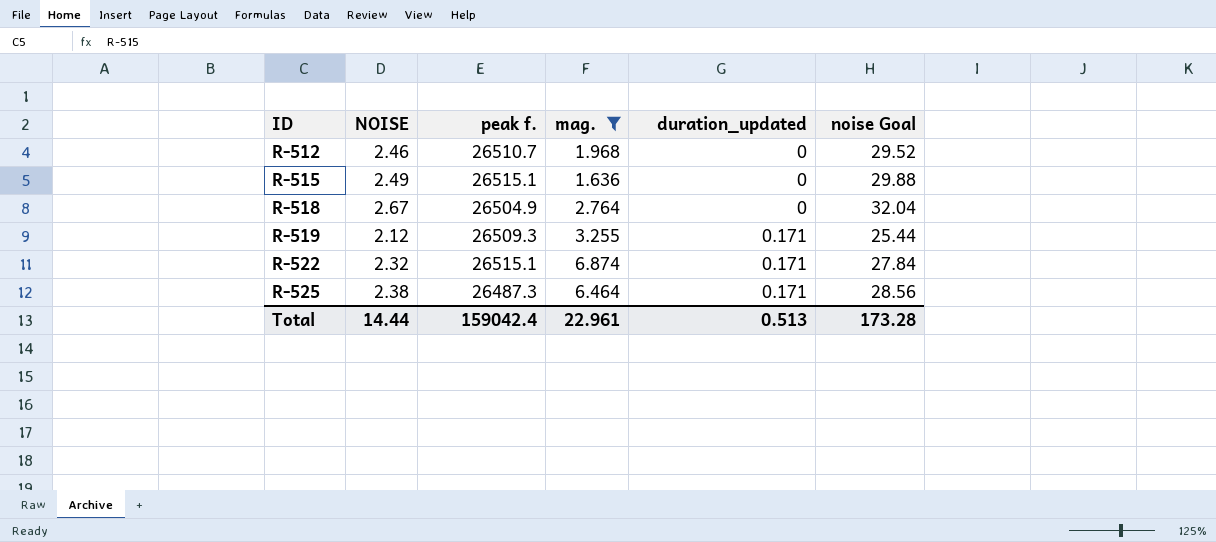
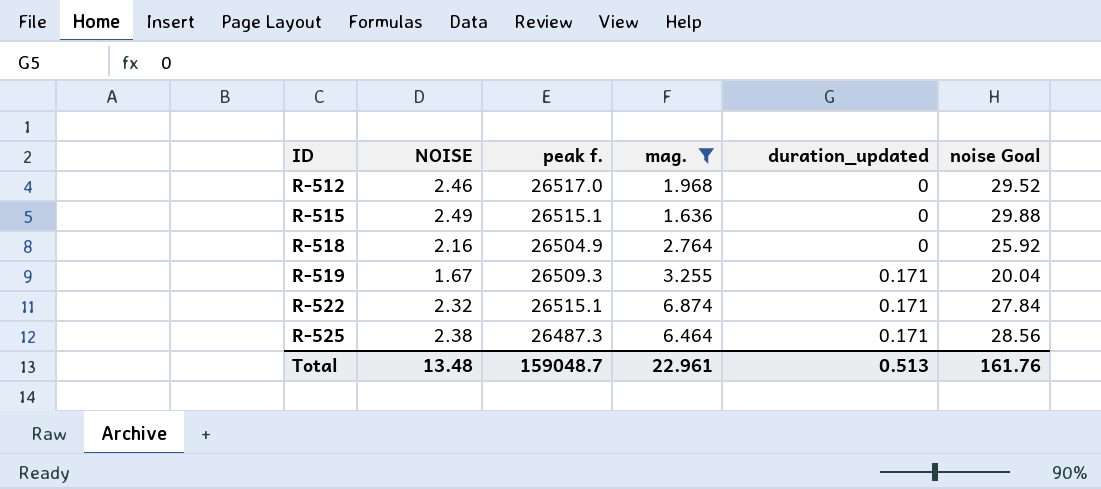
R-512 | peak f.: 26510.7 -> 26517.0
R-518 | NOISE: 2.67 -> 2.16
R-518 | noise Goal: 32.04 -> 25.92
R-519 | NOISE: 2.12 -> 1.67
R-519 | noise Goal: 25.44 -> 20.04
Total | NOISE: 14.44 -> 13.48
Total | peak f.: 159042.4 -> 159048.7
Total | noise Goal: 173.28 -> 161.76

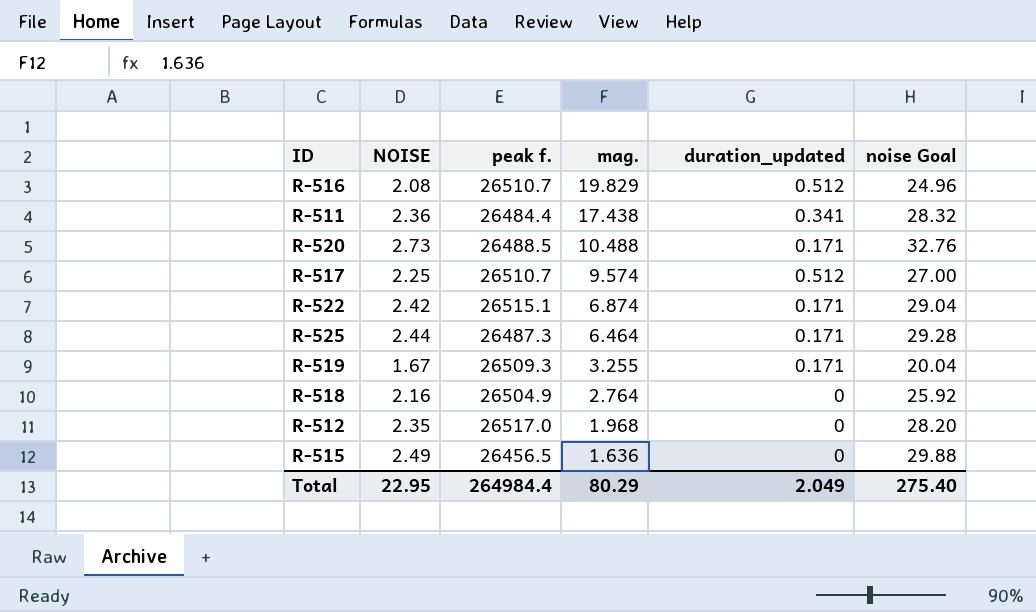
filter: mag. <= 6.874 -> none
row order: ID ascending -> mag. descending
R-522 | NOISE: 2.32 -> 2.42
R-522 | noise Goal: 27.84 -> 29.04
R-525 | NOISE: 2.38 -> 2.44
R-525 | noise Goal: 28.56 -> 29.28
R-512 | NOISE: 2.46 -> 2.35
R-512 | noise Goal: 29.52 -> 28.20
R-515 | peak f.: 26515.1 -> 26456.5
Total | NOISE: 13.48 -> 22.95
Total | peak f.: 159048.7 -> 264984.4
Total | mag.: 22.961 -> 80.29
Total | duration_updated: 0.513 -> 2.049
Total | noise Goal: 161.76 -> 275.40

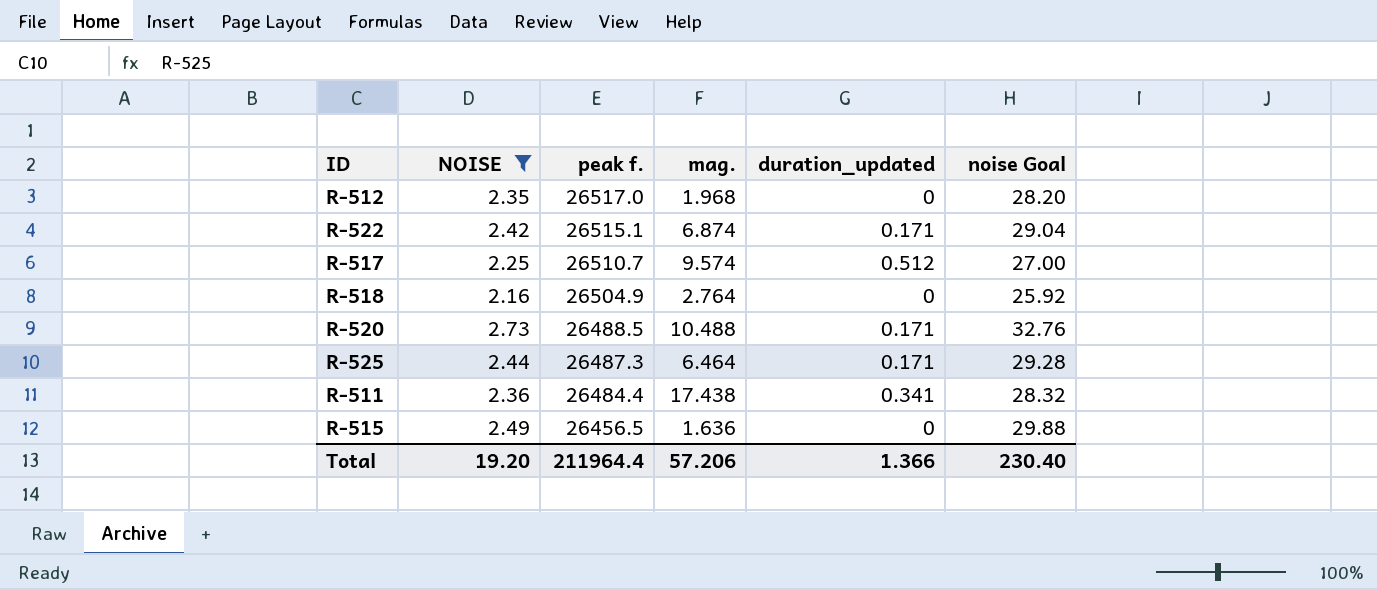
filter: none -> NOISE >= 2.16
row order: mag. descending -> peak f. descending
Total | NOISE: 22.95 -> 19.20
Total | peak f.: 264984.4 -> 211964.4
Total | mag.: 80.29 -> 57.206
Total | duration_updated: 2.049 -> 1.366
Total | noise Goal: 275.40 -> 230.40

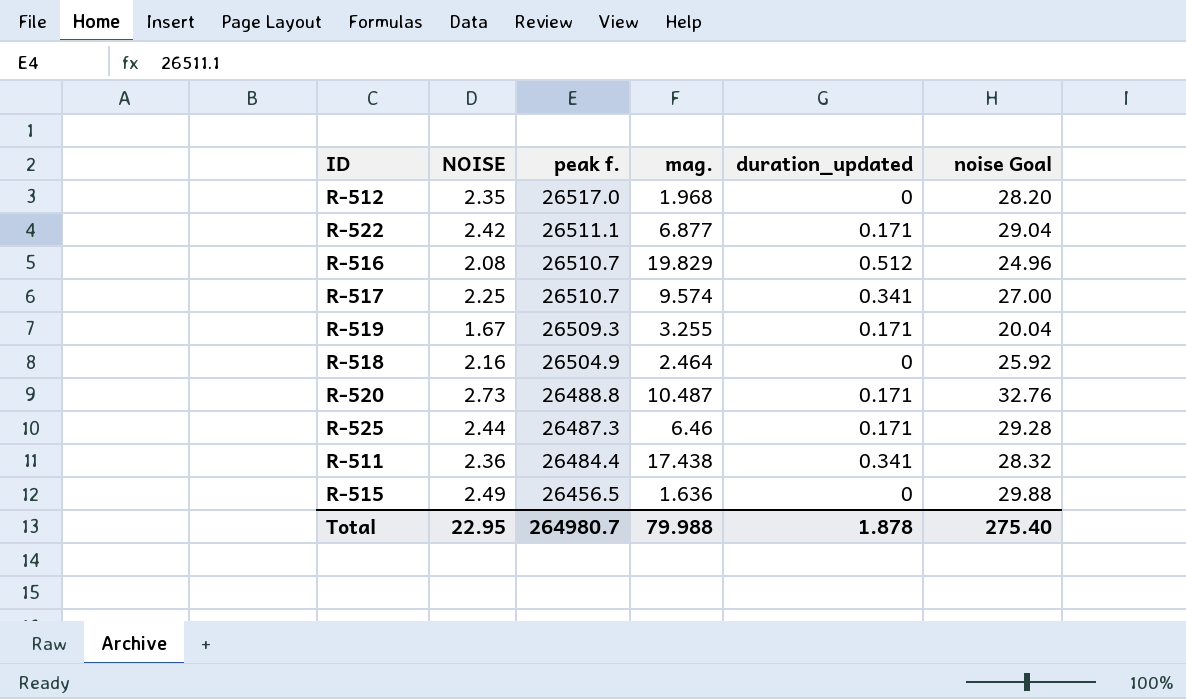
filter: NOISE >= 2.16 -> none
R-522 | peak f.: 26515.1 -> 26511.1
R-522 | mag.: 6.874 -> 6.877
R-517 | duration_updated: 0.512 -> 0.341
R-518 | mag.: 2.764 -> 2.464
R-520 | peak f.: 26488.5 -> 26488.8
R-520 | mag.: 10.488 -> 10.487
R-525 | mag.: 6.464 -> 6.46
Total | NOISE: 19.20 -> 22.95
Total | peak f.: 211964.4 -> 264980.7
Total | mag.: 57.206 -> 79.988
Total | duration_updated: 1.366 -> 1.878
Total | noise Goal: 230.40 -> 275.40

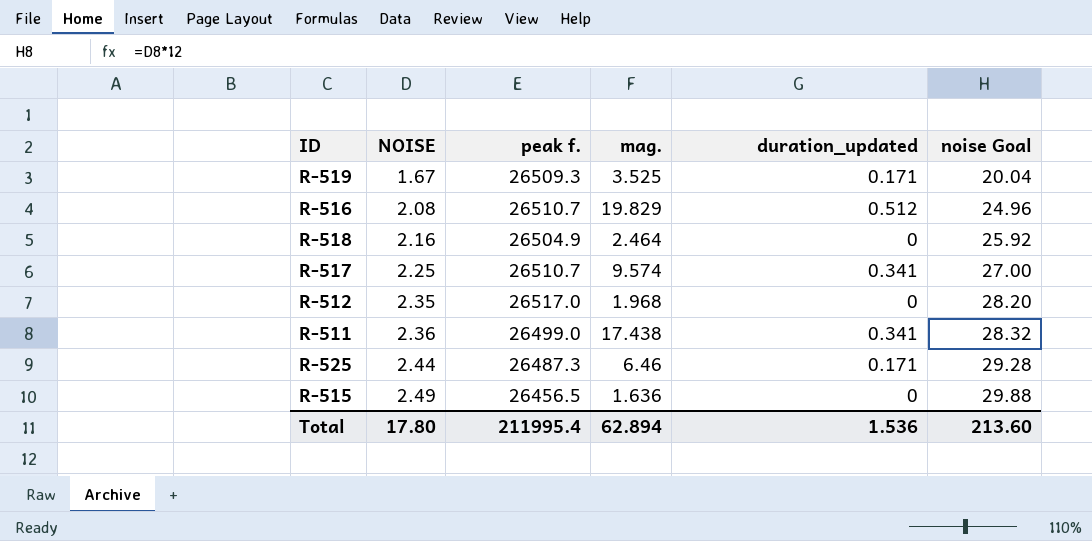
row order: peak f. descending -> NOISE ascending
row R-522: 2.42 | 26511.1 | 6.877 | 0.171 | 29.04 -> none
row R-520: 2.73 | 26488.8 | 10.487 | 0.171 | 32.76 -> none
R-519 | mag.: 3.255 -> 3.525
R-511 | peak f.: 26484.4 -> 26499.0
Total | NOISE: 22.95 -> 17.80
Total | peak f.: 264980.7 -> 211995.4
Total | mag.: 79.988 -> 62.894
Total | duration_updated: 1.878 -> 1.536
Total | noise Goal: 275.40 -> 213.60

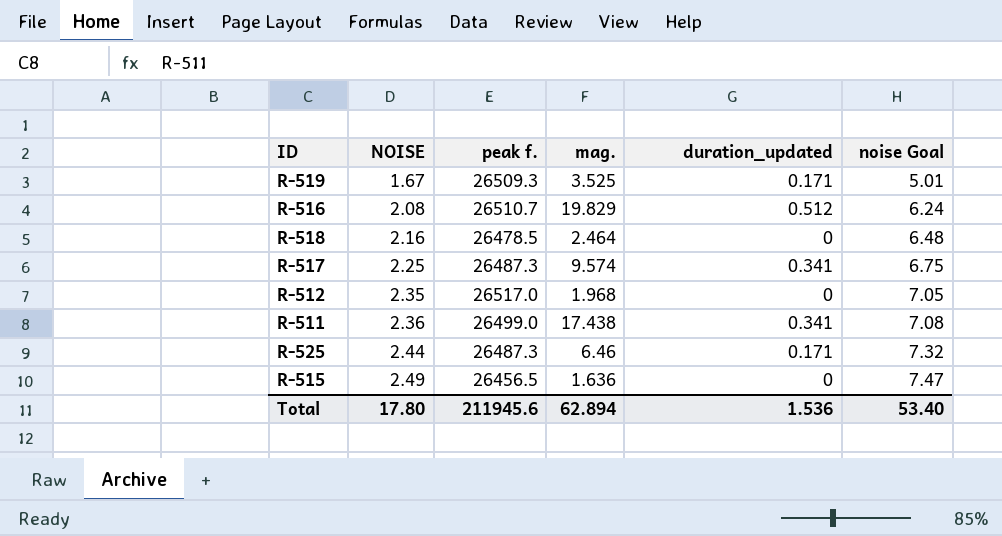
column noise Goal | formula: [NOISE] * 12 -> [NOISE] * 3
R-518 | peak f.: 26504.9 -> 26478.5
R-517 | peak f.: 26510.7 -> 26487.3
Total | peak f.: 211995.4 -> 211945.6
Total | noise Goal: 213.60 -> 53.40

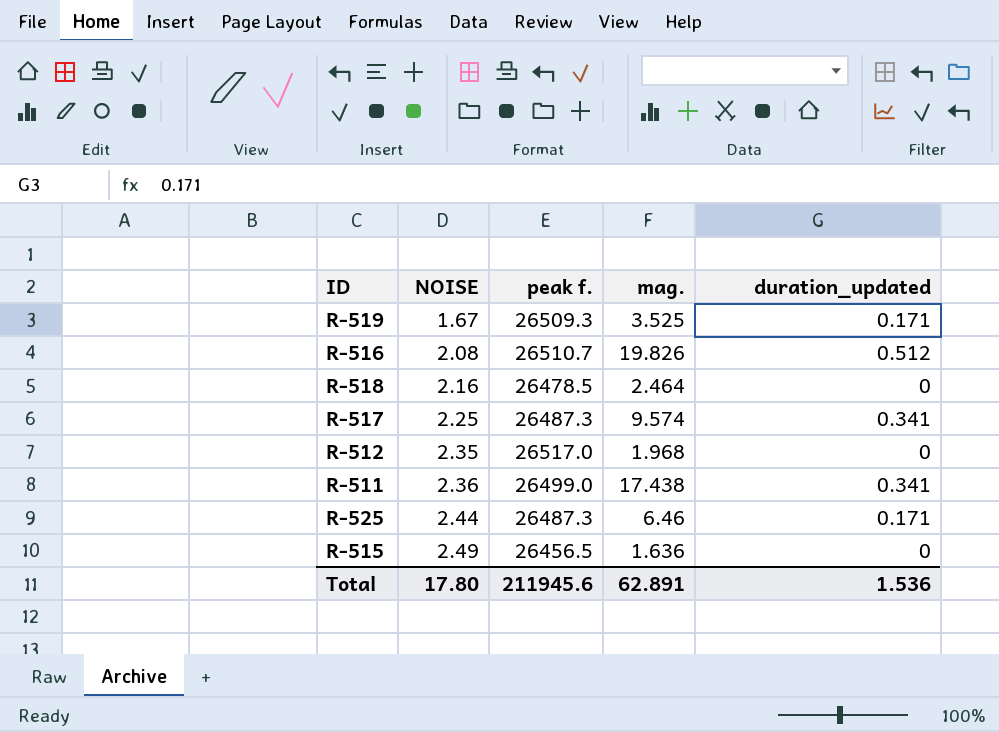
column noise Goal | formula: [NOISE] * 3 -> none
R-516 | mag.: 19.829 -> 19.826
Total | mag.: 62.894 -> 62.891

